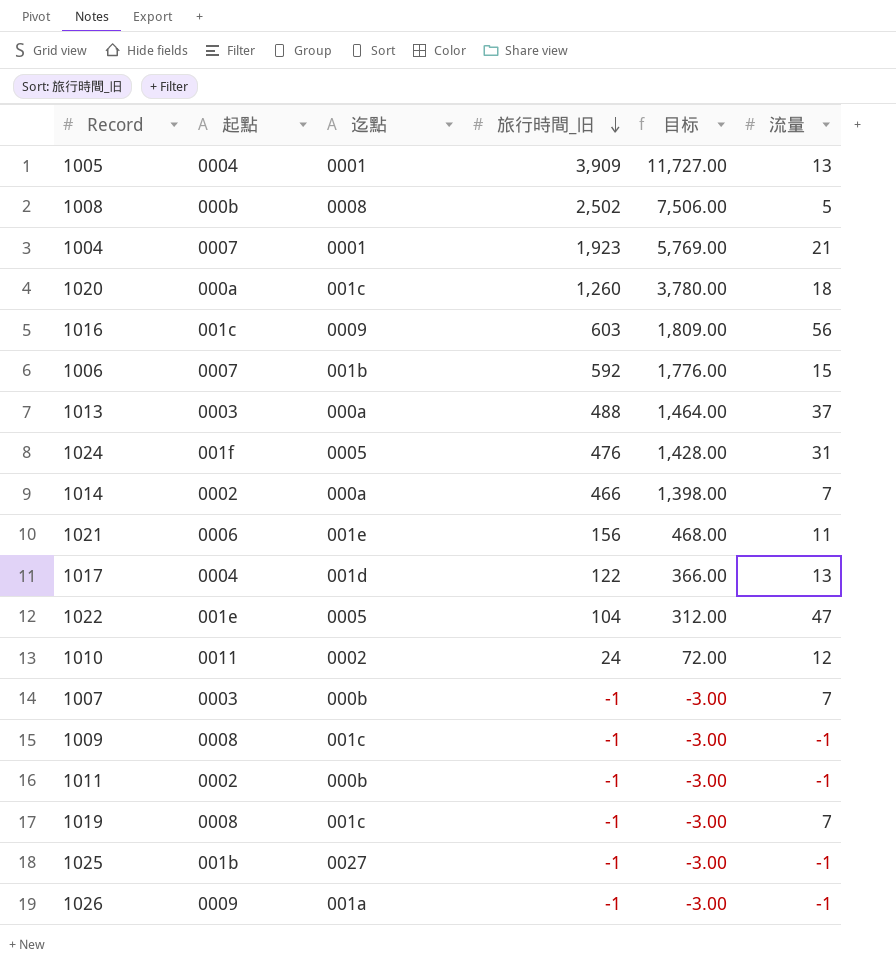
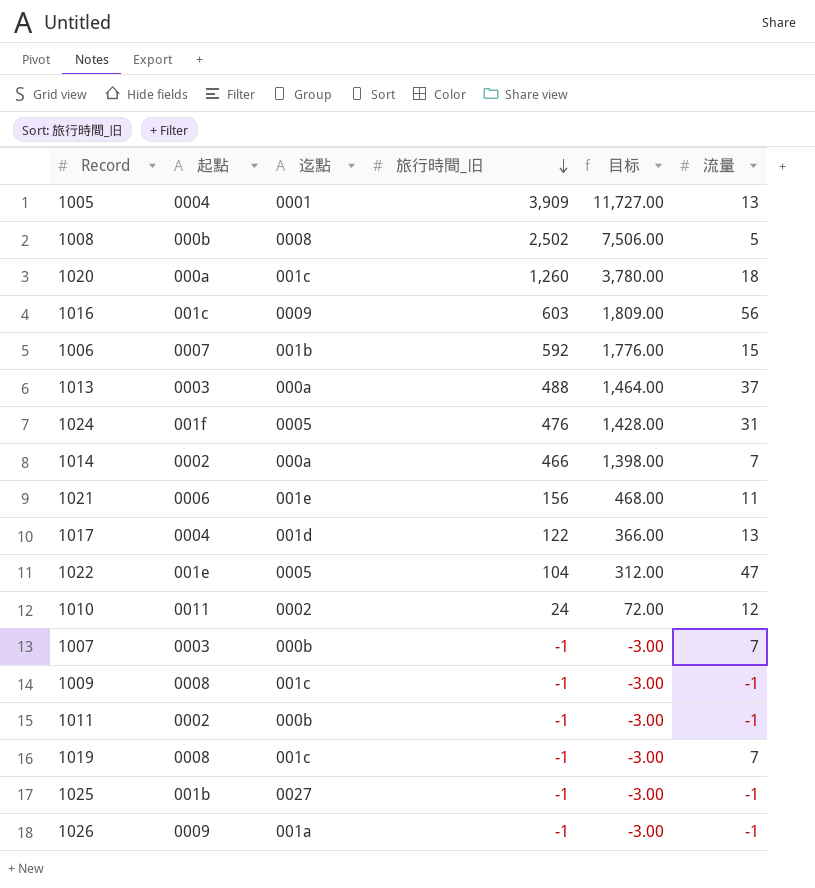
row 1004: 0007 | 0001 | 1,923 | 5,769.00 | 21 -> none

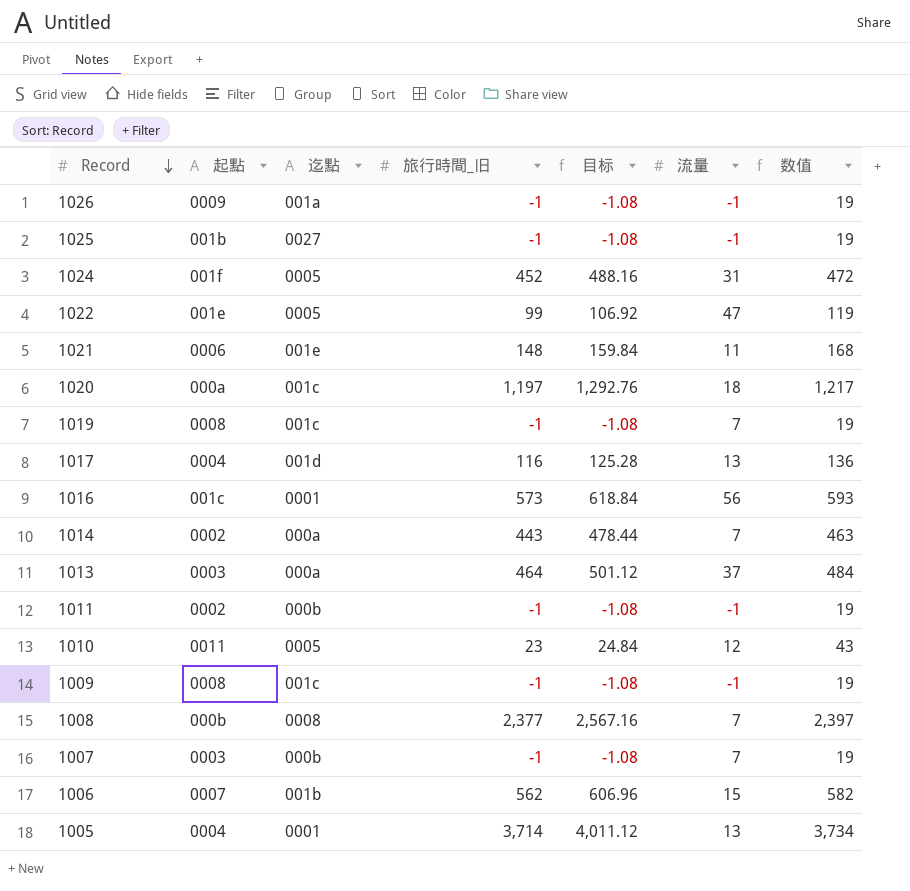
row order: 旅行時間_旧 descending -> Record descending
column 目标 | formula: [旅行時間_旧] * 3 -> [旅行時間_旧] * 1.08
column 数值 | formula: none -> [旅行時間_旧] + 20
1024 | 旅行時間_旧: 476 -> 452
1022 | 旅行時間_旧: 104 -> 99
1021 | 旅行時間_旧: 156 -> 148
1020 | 旅行時間_旧: 1,260 -> 1,197
1017 | 旅行時間_旧: 122 -> 116
1016 | 迄點: 0009 -> 0001
1016 | 旅行時間_旧: 603 -> 573
1014 | 旅行時間_旧: 466 -> 443
1013 | 旅行時間_旧: 488 -> 464
1010 | 迄點: 0002 -> 0005
1010 | 旅行時間_旧: 24 -> 23
1008 | 旅行時間_旧: 2,502 -> 2,377
1008 | 流量: 5 -> 7
1006 | 旅行時間_旧: 592 -> 562
1005 | 旅行時間_旧: 3,909 -> 3,714

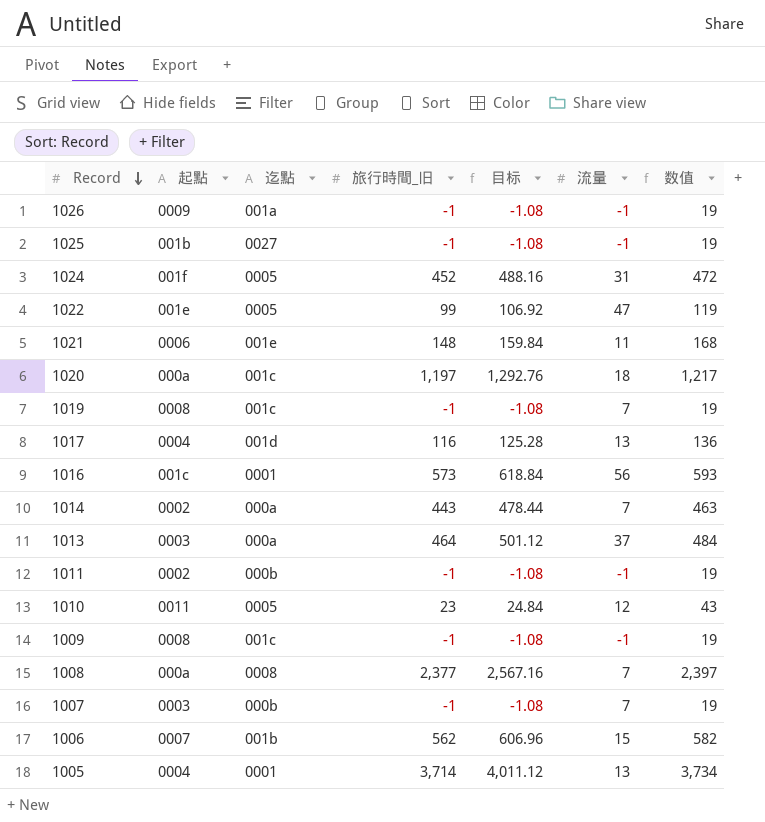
1008 | 起點: 000b -> 000a

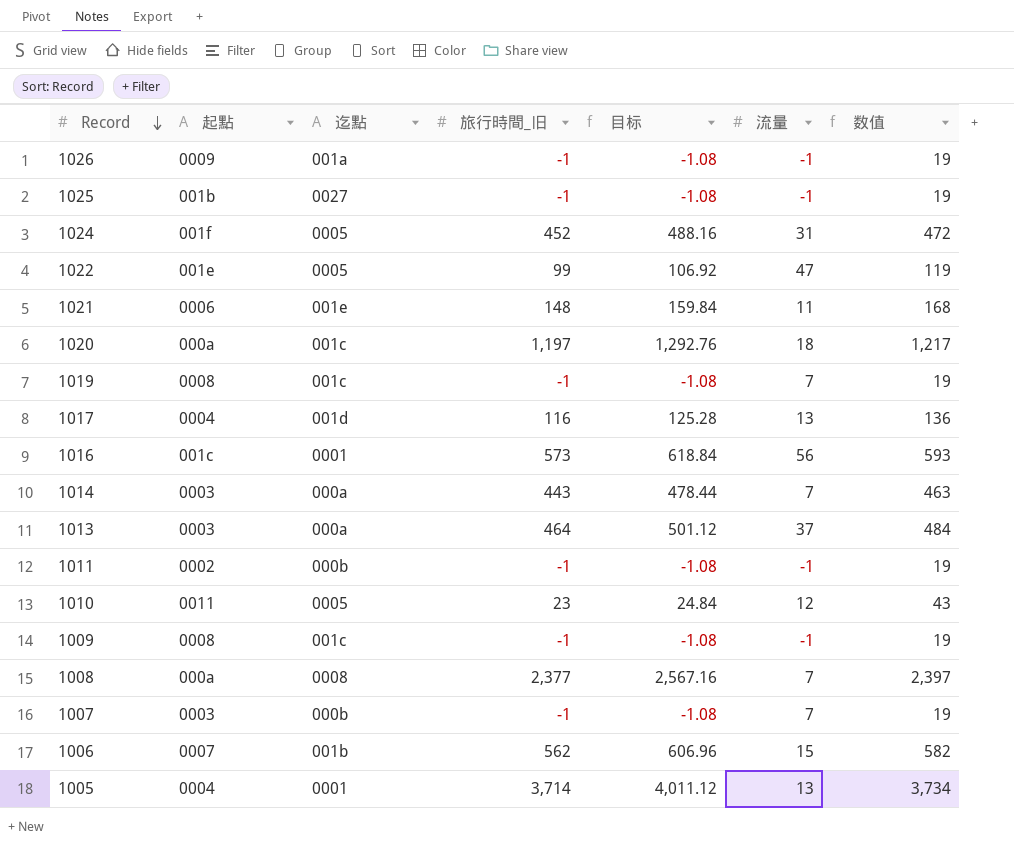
1014 | 起點: 0002 -> 0003

